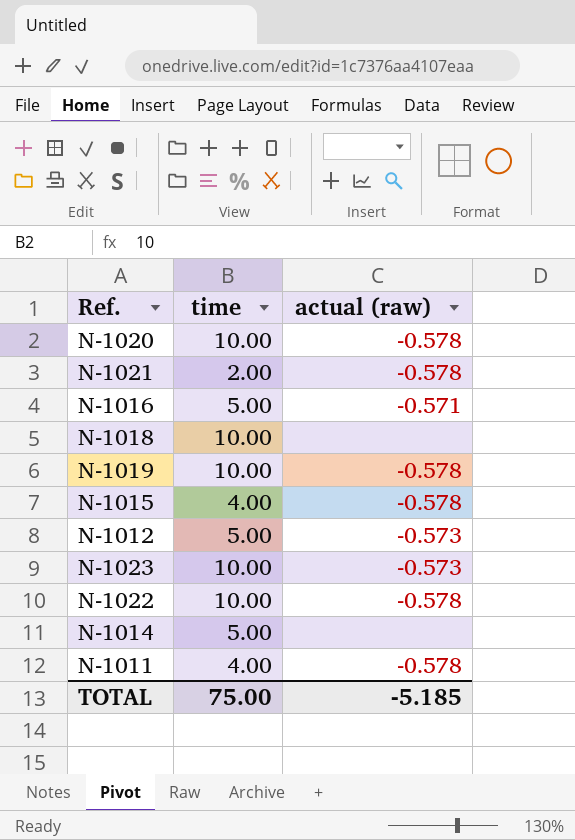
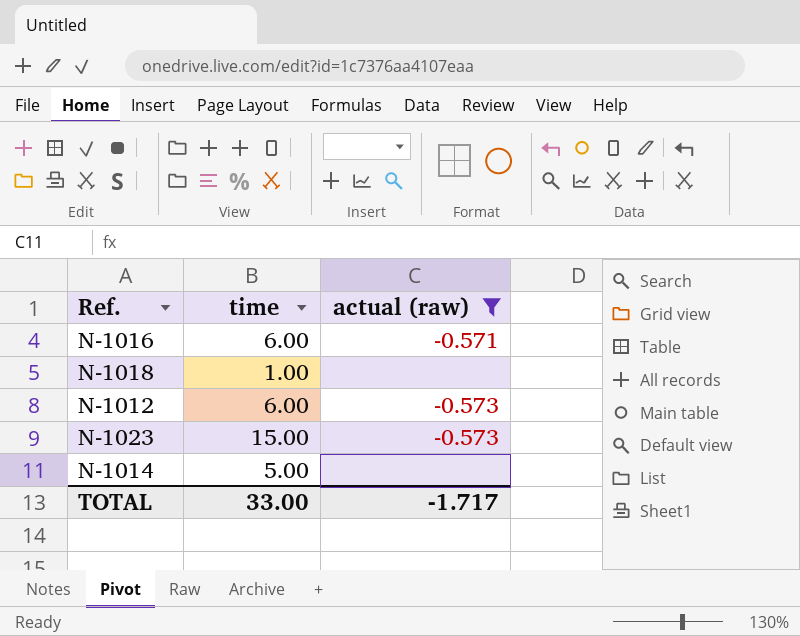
filter: none -> actual (raw) != -0.578
N-1016 | time: 5.00 -> 6.00
N-1018 | time: 10.00 -> 1.00
N-1012 | time: 5.00 -> 6.00
N-1023 | time: 10.00 -> 15.00
TOTAL | time: 75.00 -> 33.00
TOTAL | actual (raw): -5.185 -> -1.717

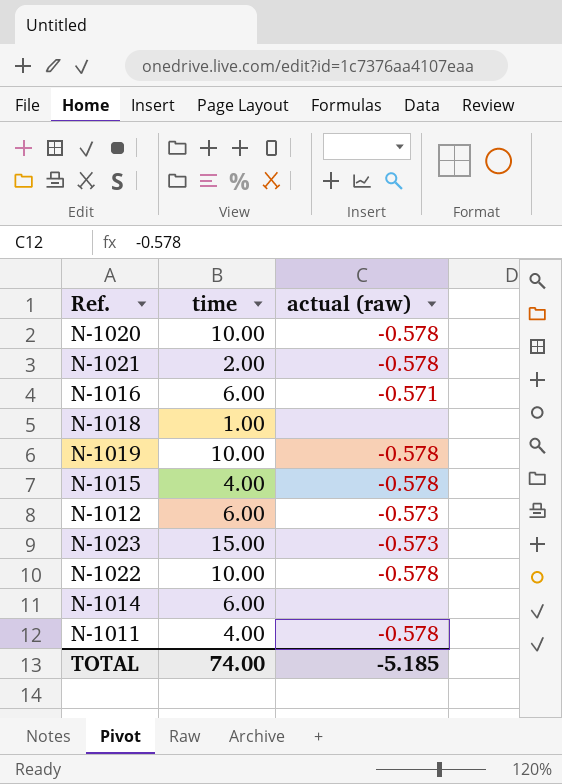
filter: actual (raw) != -0.578 -> none
N-1014 | time: 5.00 -> 6.00
TOTAL | time: 33.00 -> 74.00
TOTAL | actual (raw): -1.717 -> -5.185

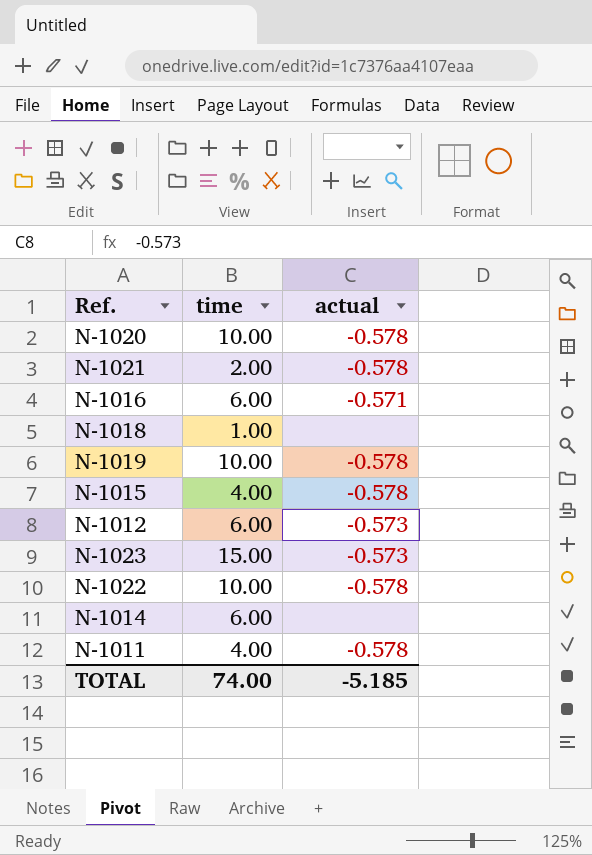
column name: actual (raw) -> actual

